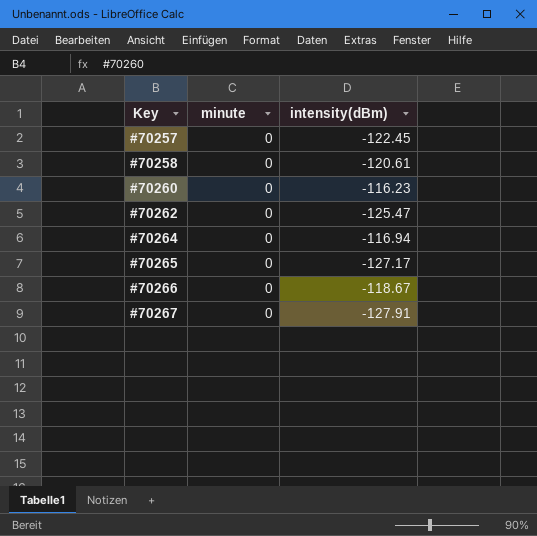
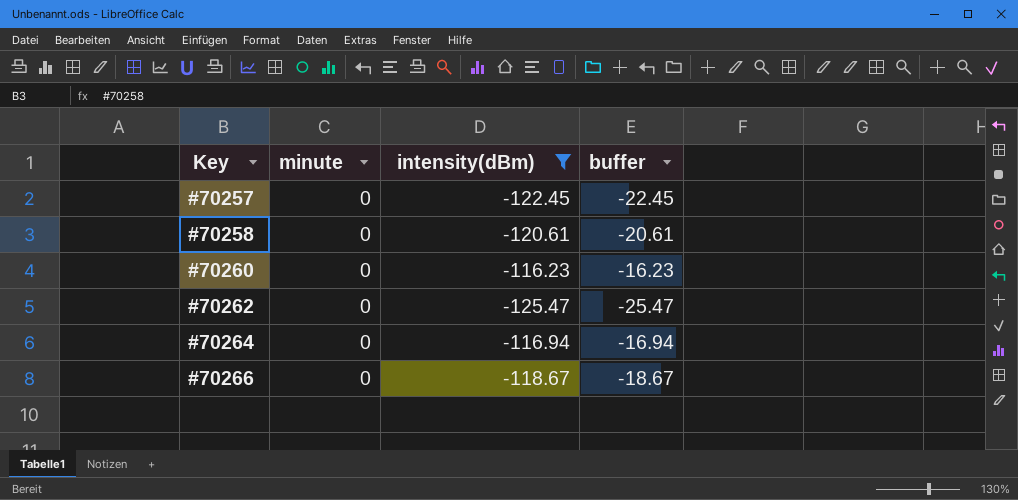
filter: none -> intensity(dBm) >= -125.47
column buffer | formula: none -> [intensity(dBm)] + 100

